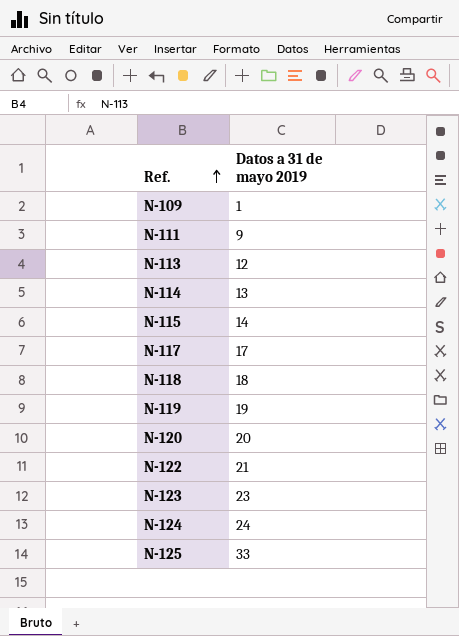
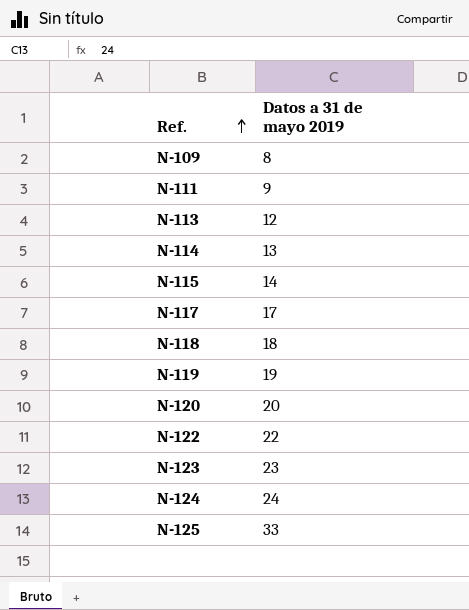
N-109 | Datos a 31 de mayo 2019: 1 -> 8
N-122 | Datos a 31 de mayo 2019: 21 -> 22

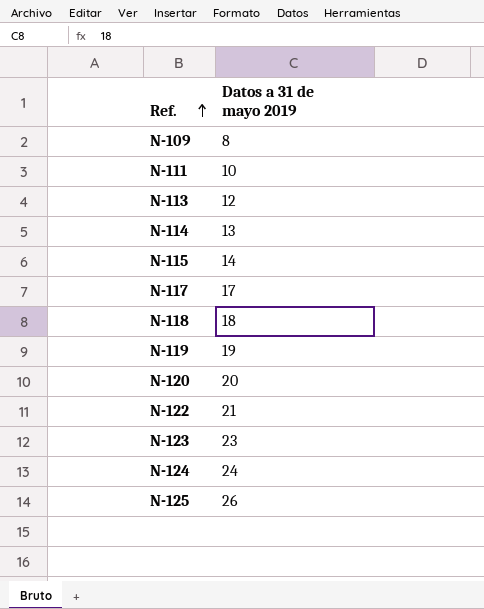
N-111 | Datos a 31 de mayo 2019: 9 -> 10
N-122 | Datos a 31 de mayo 2019: 22 -> 21
N-125 | Datos a 31 de mayo 2019: 33 -> 26

